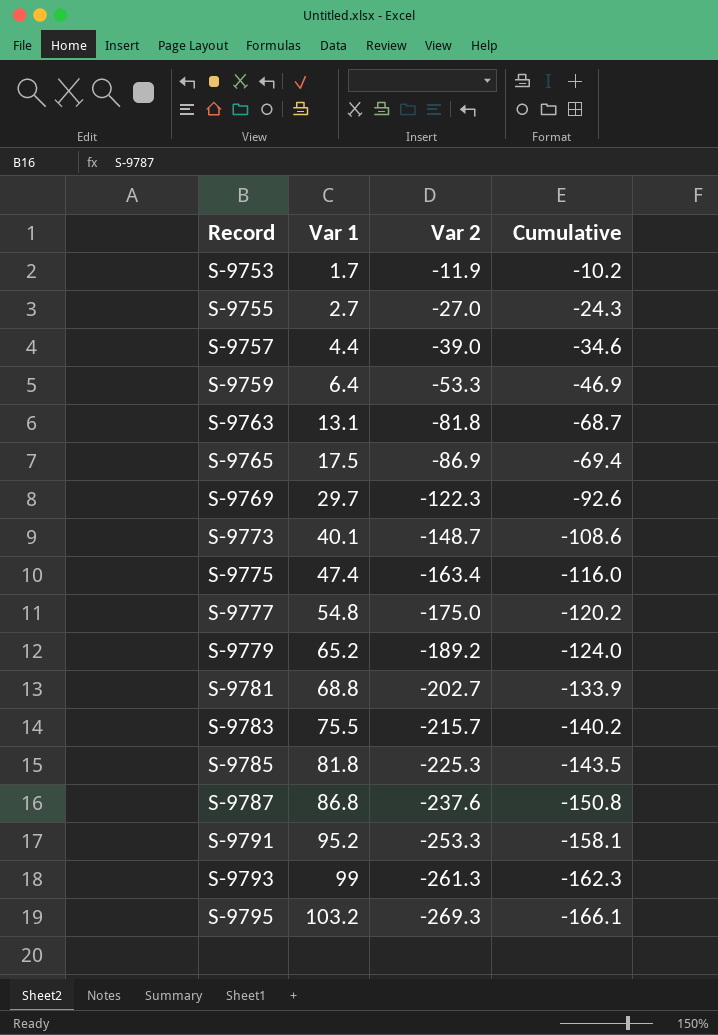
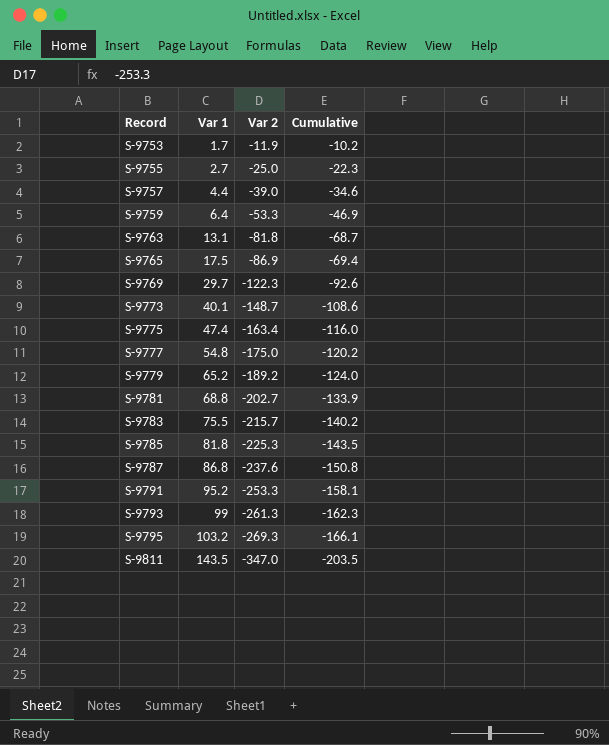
S-9755 | Var 2: -27.0 -> -25.0
S-9755 | Cumulative: -24.3 -> -22.3
row S-9811: none -> 143.5 | -347.0 | -203.5

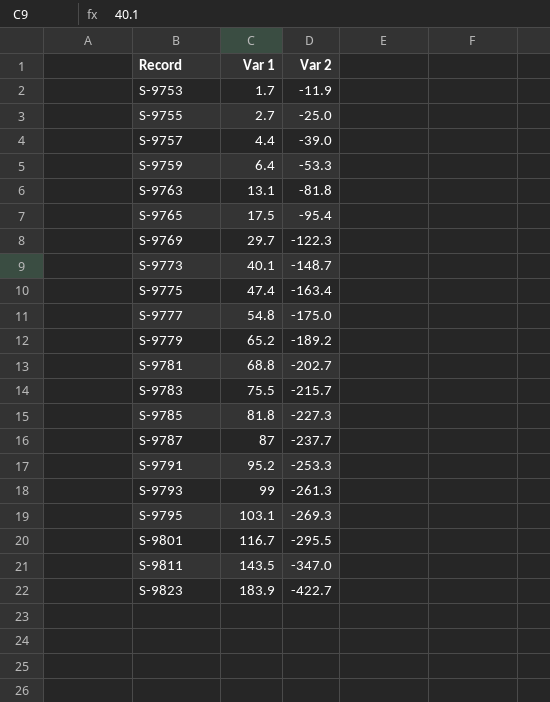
column Cumulative | formula: [Var 1] + [Var 2] -> none
S-9765 | Var 2: -86.9 -> -95.4
S-9785 | Var 2: -225.3 -> -227.3
S-9787 | Var 1: 86.8 -> 87
S-9787 | Var 2: -237.6 -> -237.7
S-9795 | Var 1: 103.2 -> 103.1
row S-9801: none -> 116.7 | -295.5
row S-9823: none -> 183.9 | -422.7

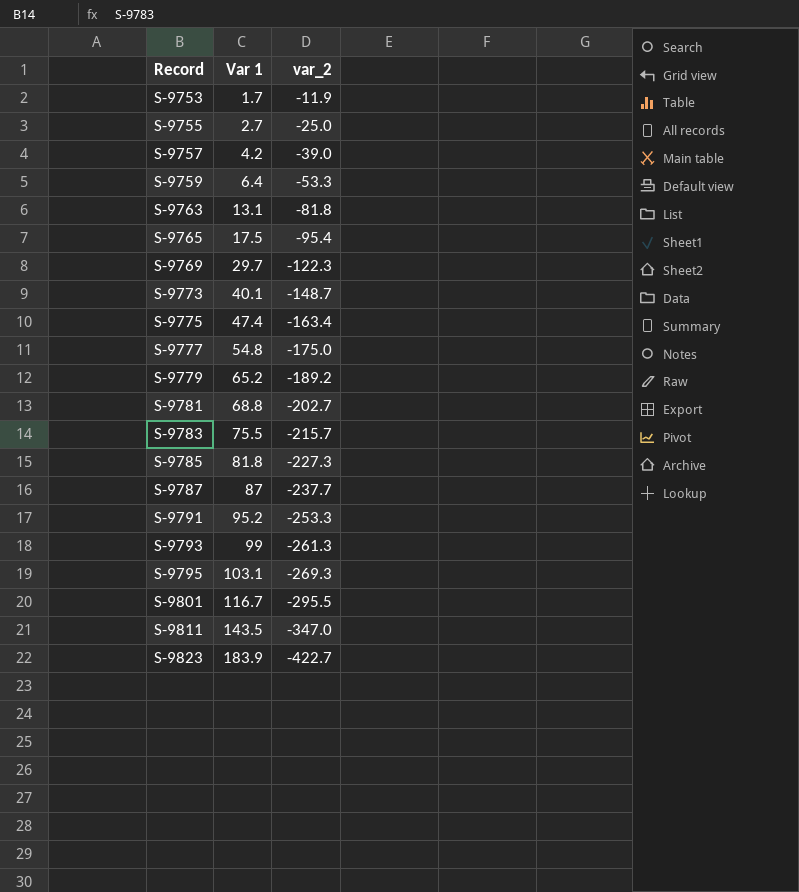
column name: Var 2 -> var_2
S-9757 | Var 1: 4.4 -> 4.2

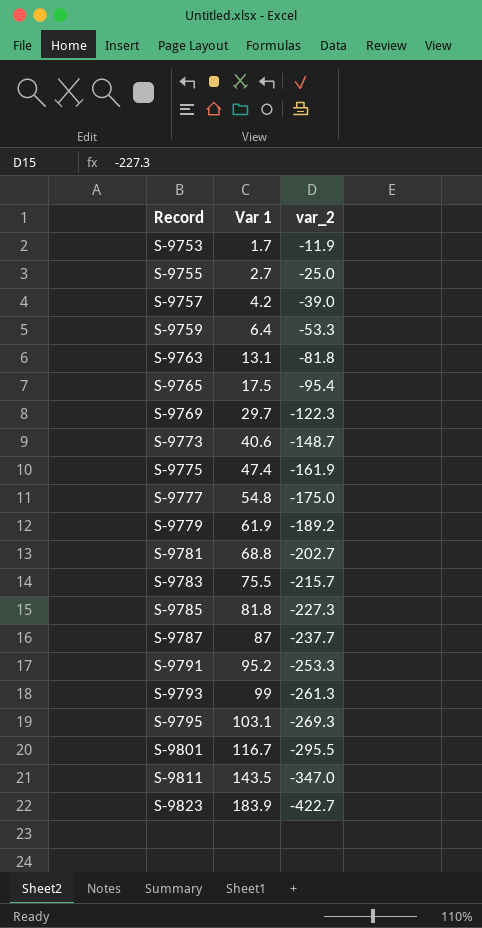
S-9773 | Var 1: 40.1 -> 40.6
S-9775 | var_2: -163.4 -> -161.9
S-9779 | Var 1: 65.2 -> 61.9

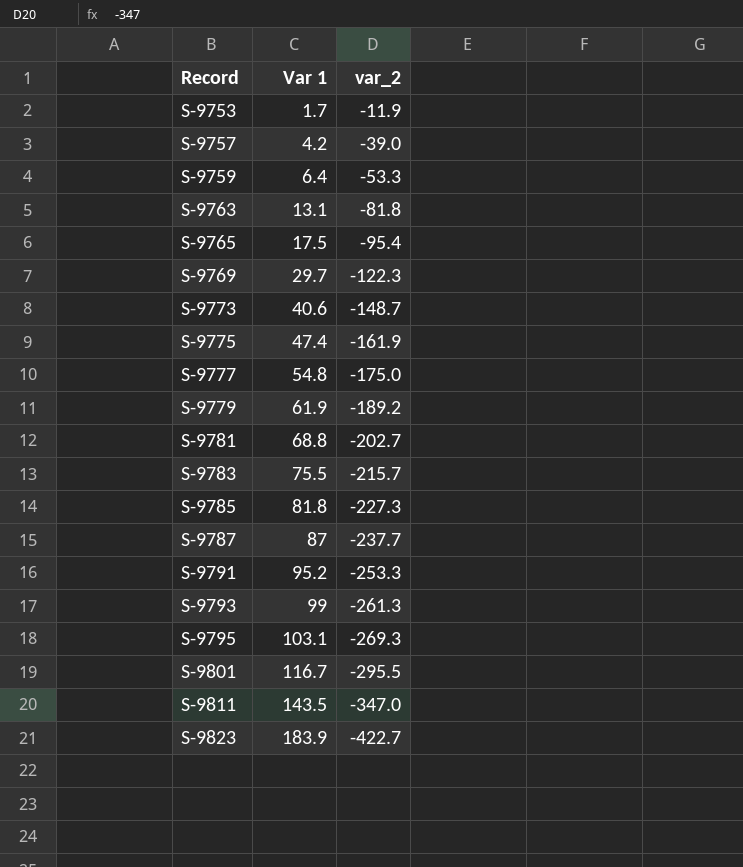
row S-9755: 2.7 | -25.0 -> none

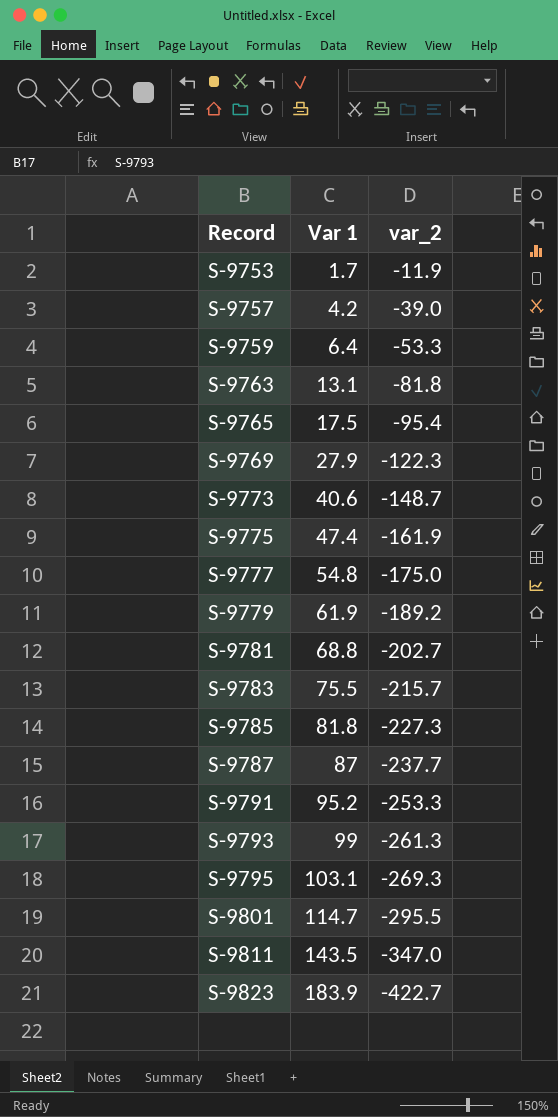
S-9769 | Var 1: 29.7 -> 27.9
S-9801 | Var 1: 116.7 -> 114.7

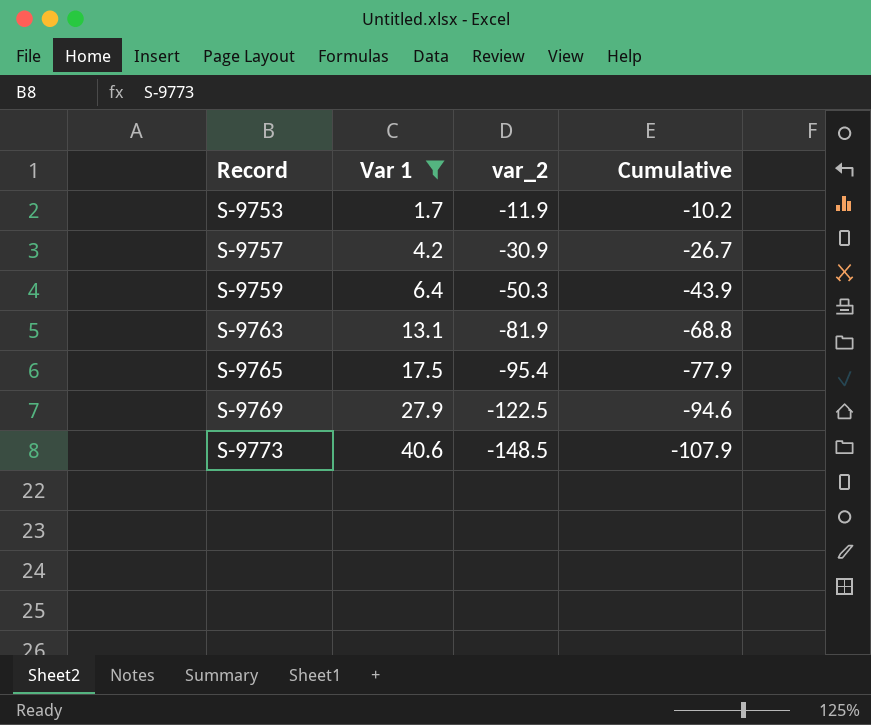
filter: none -> Var 1 <= 40.6
column Cumulative | formula: none -> [Var 1] + [var_2]
S-9757 | var_2: -39.0 -> -30.9
S-9759 | var_2: -53.3 -> -50.3
S-9763 | var_2: -81.8 -> -81.9
S-9769 | var_2: -122.3 -> -122.5
S-9773 | var_2: -148.7 -> -148.5

